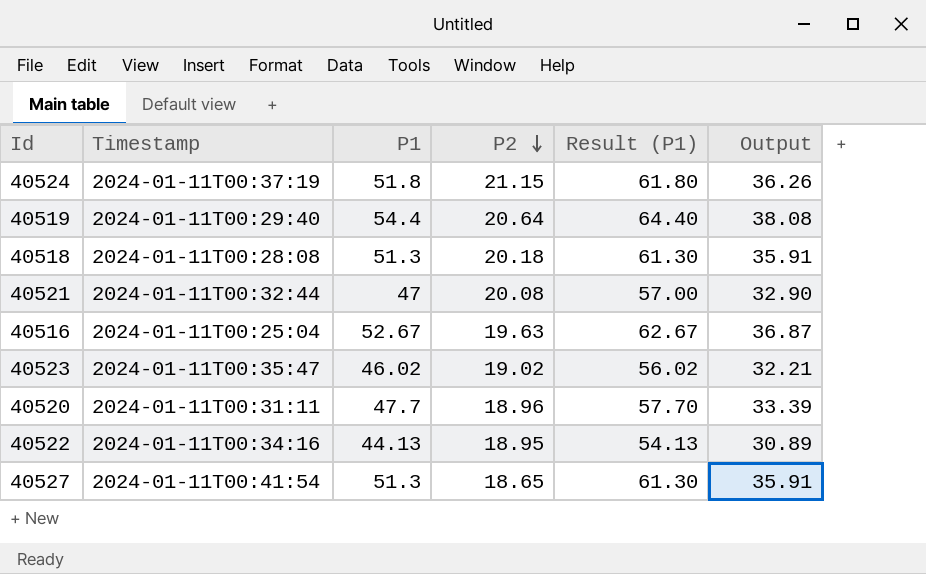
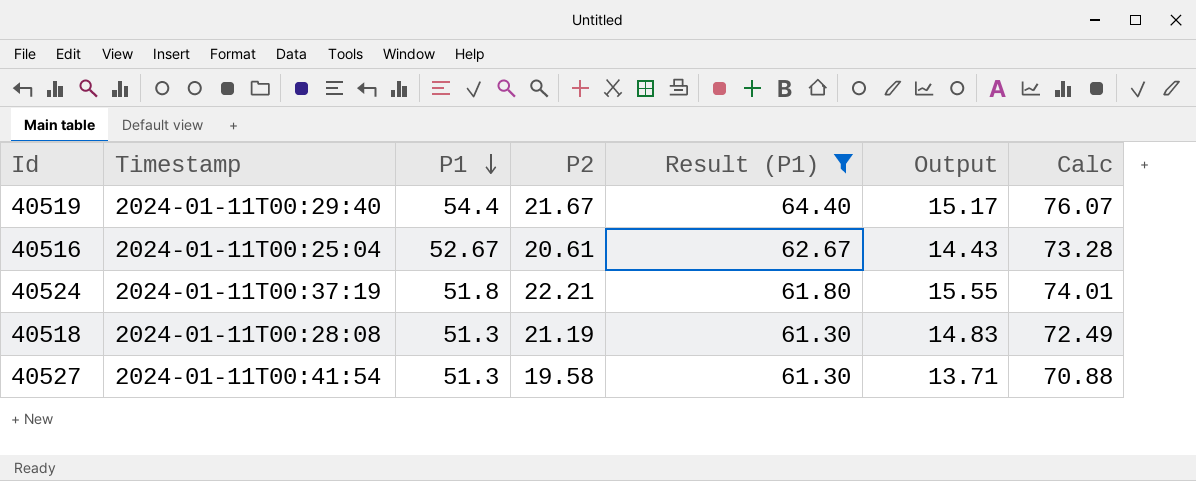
filter: none -> Result (P1) >= 61.30
row order: P2 descending -> P1 descending
column Output | formula: [P1] * 0.7 -> [P2] * 0.7
column Calc | formula: none -> [P1] + [P2]
40519 | P2: 20.64 -> 21.67
40516 | P2: 19.63 -> 20.61
40524 | P2: 21.15 -> 22.21
40518 | P2: 20.18 -> 21.19
40527 | P2: 18.65 -> 19.58

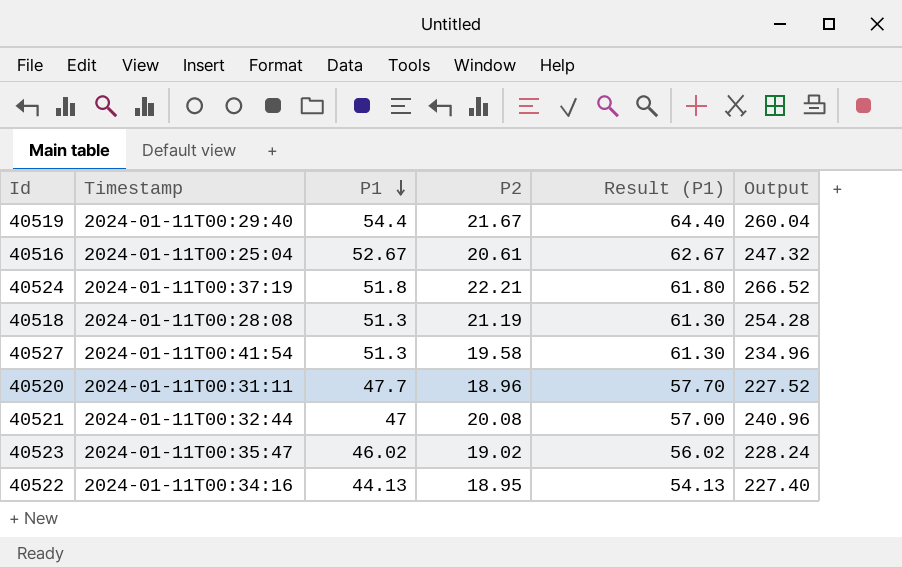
filter: Result (P1) >= 61.30 -> none
column Calc | formula: [P1] + [P2] -> none
column Output | formula: [P2] * 0.7 -> [P2] * 12

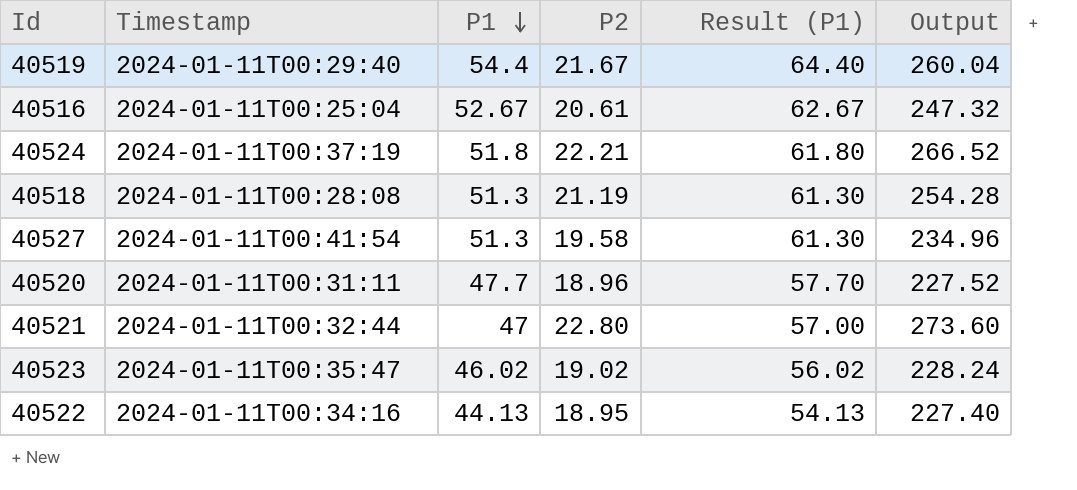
40521 | P2: 20.08 -> 22.80
40521 | Output: 240.96 -> 273.60

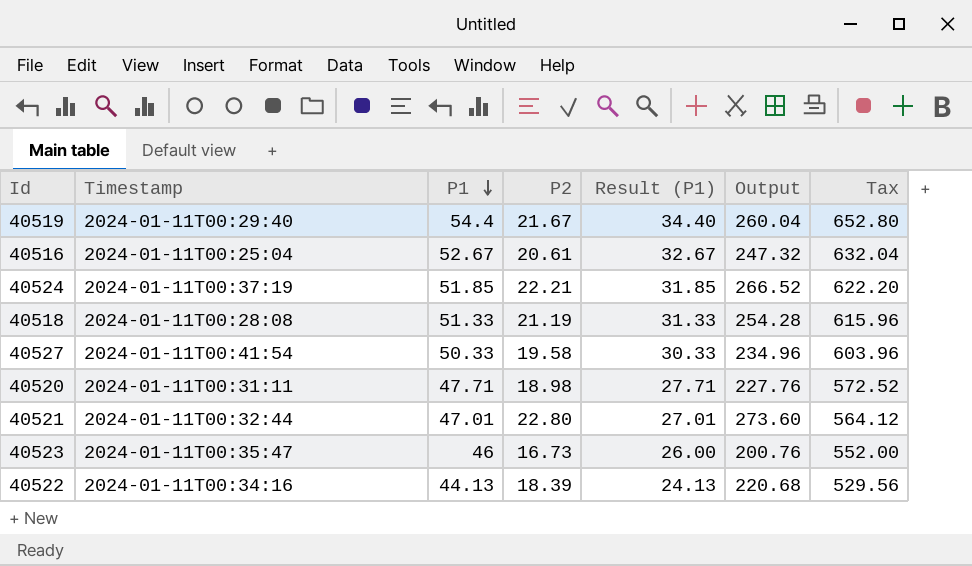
column Result (P1) | formula: [P1] + 10 -> [P1] - 20
column Tax | formula: none -> [P1] * 12
40524 | P1: 51.8 -> 51.85
40518 | P1: 51.3 -> 51.33
40527 | P1: 51.3 -> 50.33
40520 | P1: 47.7 -> 47.71
40520 | P2: 18.96 -> 18.98
40520 | Output: 227.52 -> 227.76
40521 | P1: 47 -> 47.01
40523 | P1: 46.02 -> 46
40523 | P2: 19.02 -> 16.73
40523 | Output: 228.24 -> 200.76
40522 | P2: 18.95 -> 18.39
40522 | Output: 227.40 -> 220.68

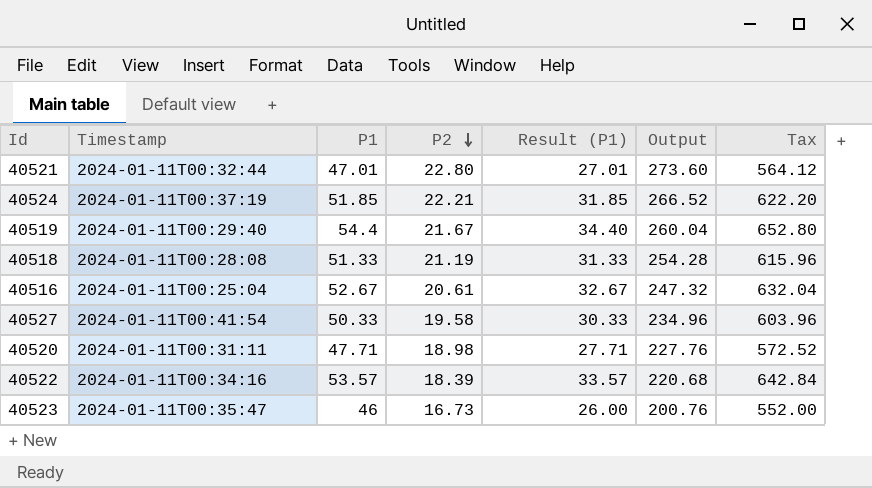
row order: P1 descending -> P2 descending
40522 | P1: 44.13 -> 53.57
40522 | Result (P1): 24.13 -> 33.57
40522 | Tax: 529.56 -> 642.84

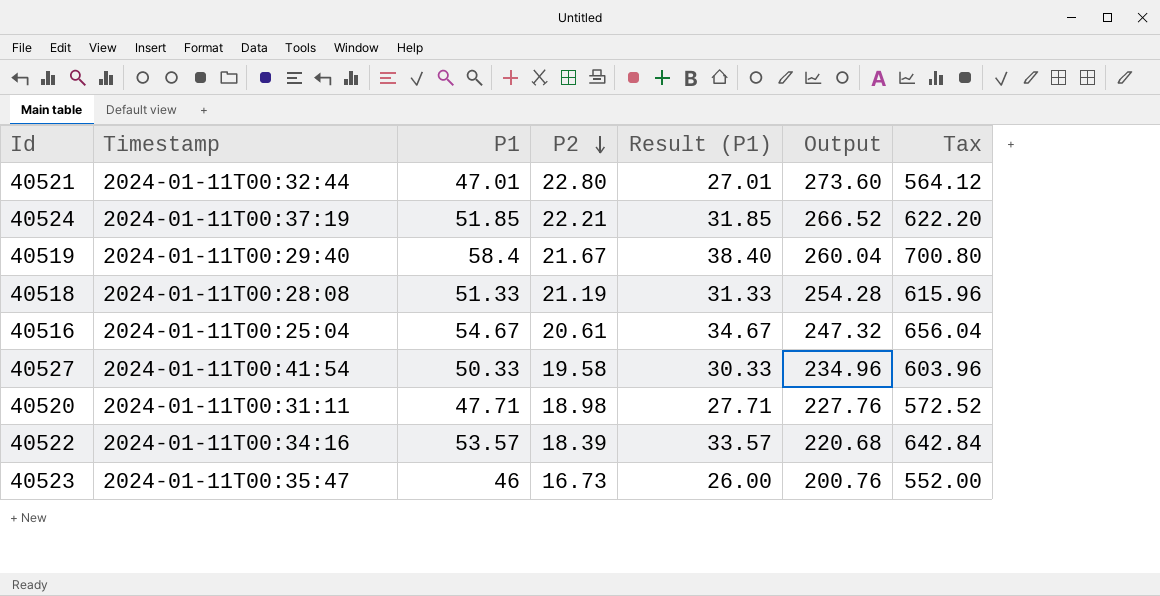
40519 | P1: 54.4 -> 58.4
40519 | Result (P1): 34.40 -> 38.40
40519 | Tax: 652.80 -> 700.80
40516 | P1: 52.67 -> 54.67
40516 | Result (P1): 32.67 -> 34.67
40516 | Tax: 632.04 -> 656.04

